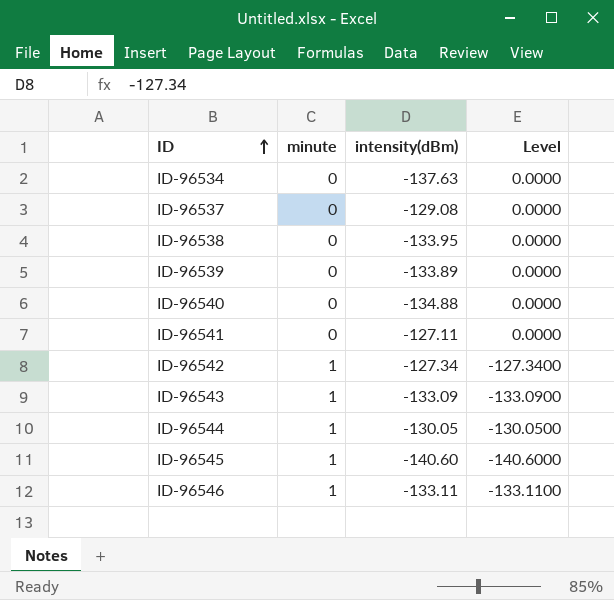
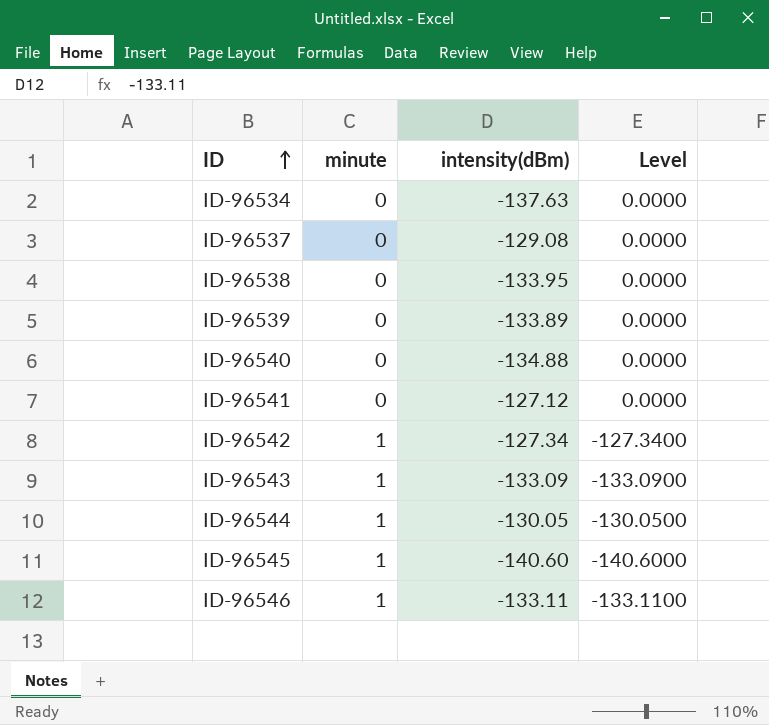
ID-96541 | intensity(dBm): -127.11 -> -127.12

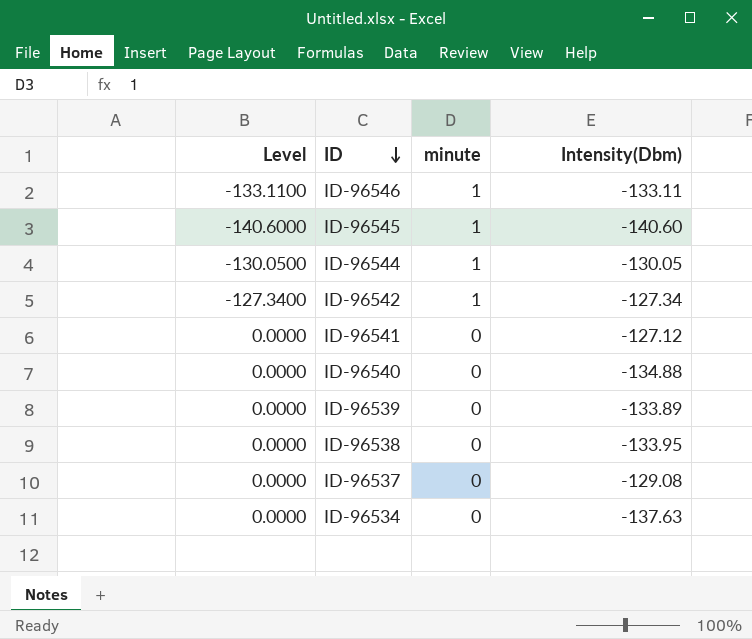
row order: ID ascending -> ID descending
column Level | position: 4 -> 1
column name: intensity(dBm) -> Intensity(Dbm)
row ID-96543: 1 | -133.09 | -133.0900 -> none

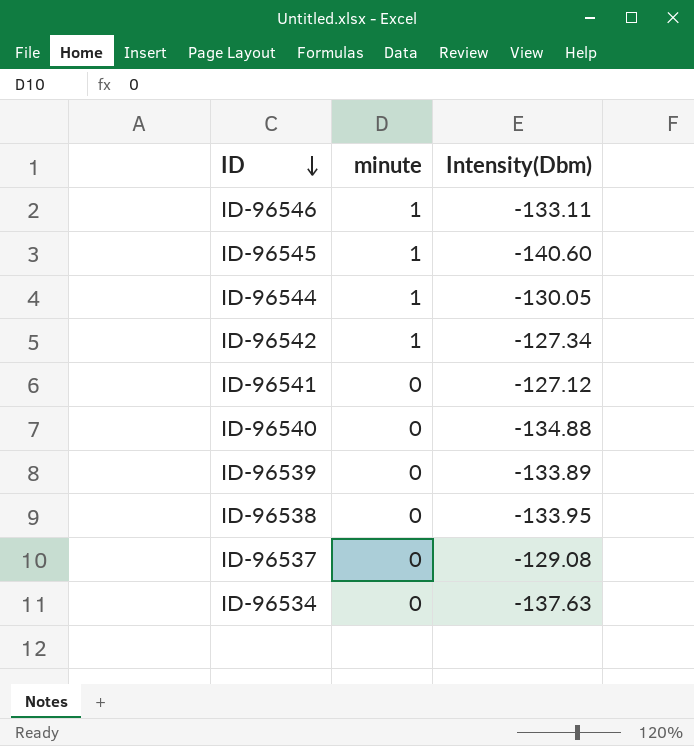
column Level | formula: [minute] * [Intensity(Dbm)] -> none

